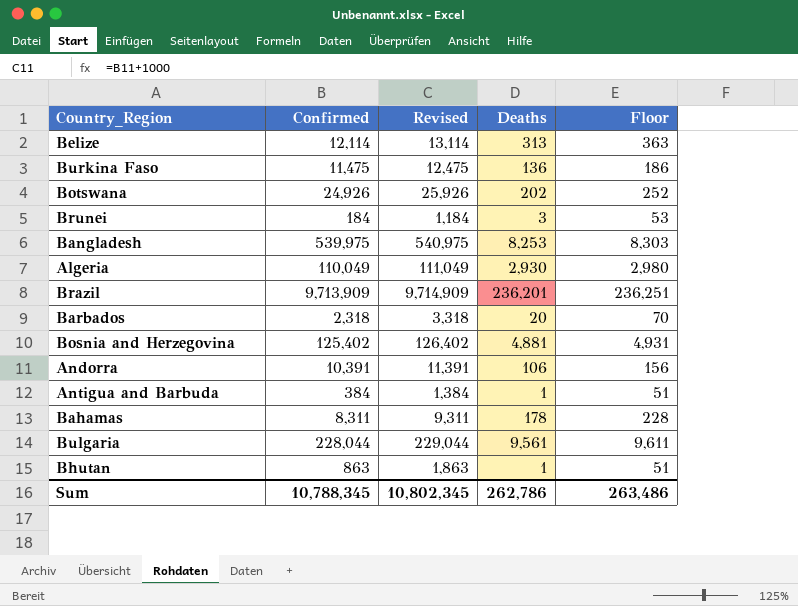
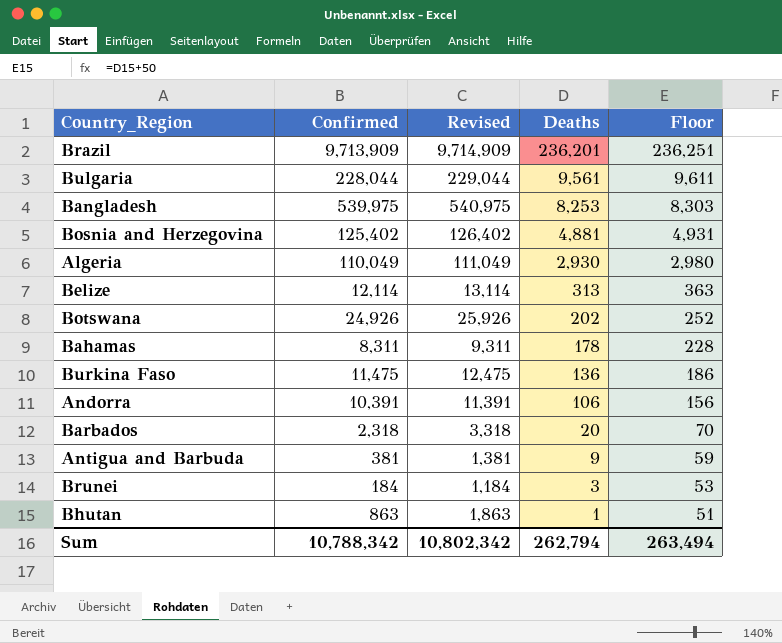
row order: none -> Deaths descending
Antigua and Barbuda | Confirmed: 384 -> 381
Antigua and Barbuda | Revised: 1,384 -> 1,381
Antigua and Barbuda | Deaths: 1 -> 9
Antigua and Barbuda | Floor: 51 -> 59
Sum | Confirmed: 10,788,345 -> 10,788,342
Sum | Revised: 10,802,345 -> 10,802,342
Sum | Deaths: 262,786 -> 262,794
Sum | Floor: 263,486 -> 263,494

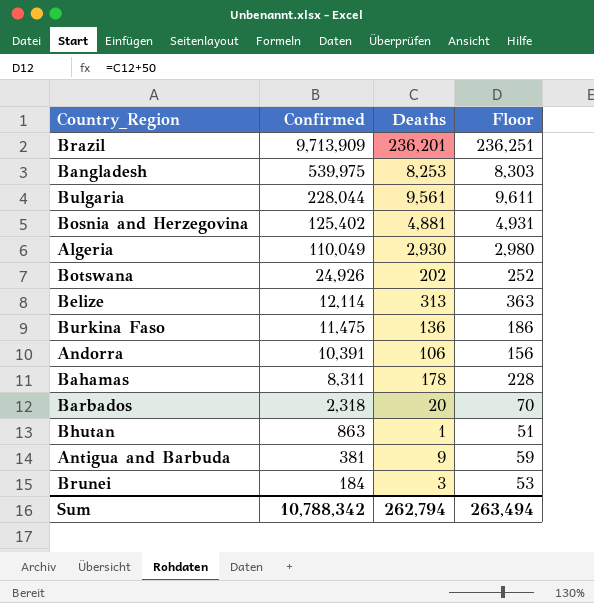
row order: Deaths descending -> Confirmed descending
column Revised | formula: [Confirmed] + 1000 -> none

